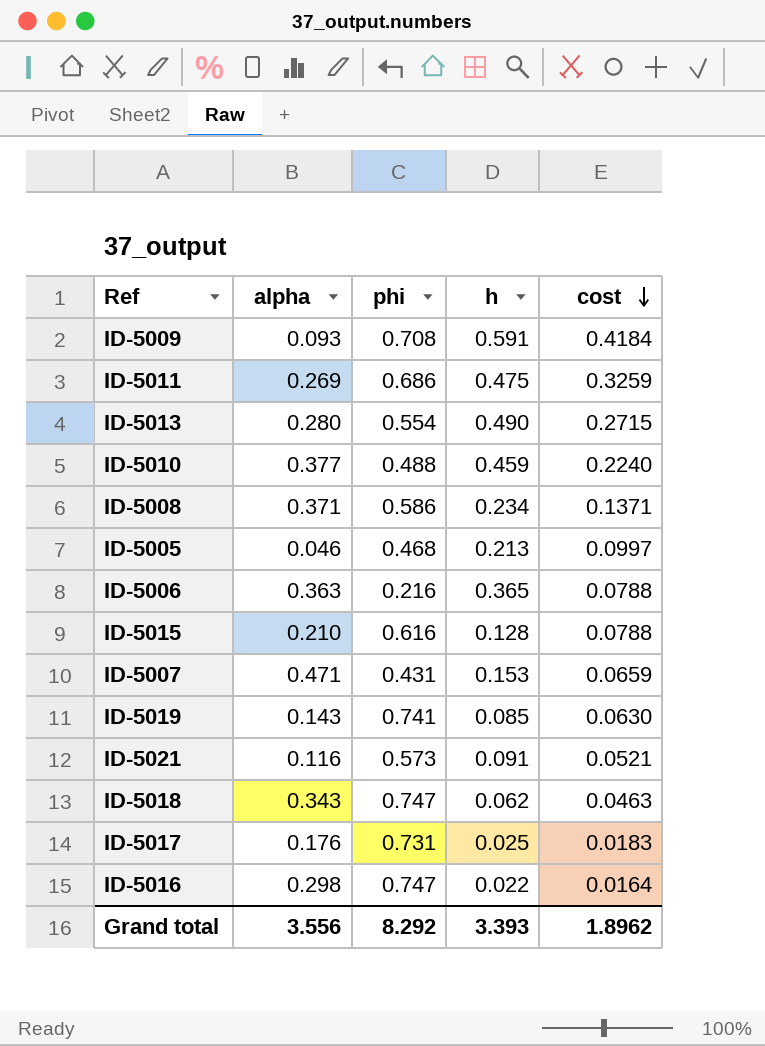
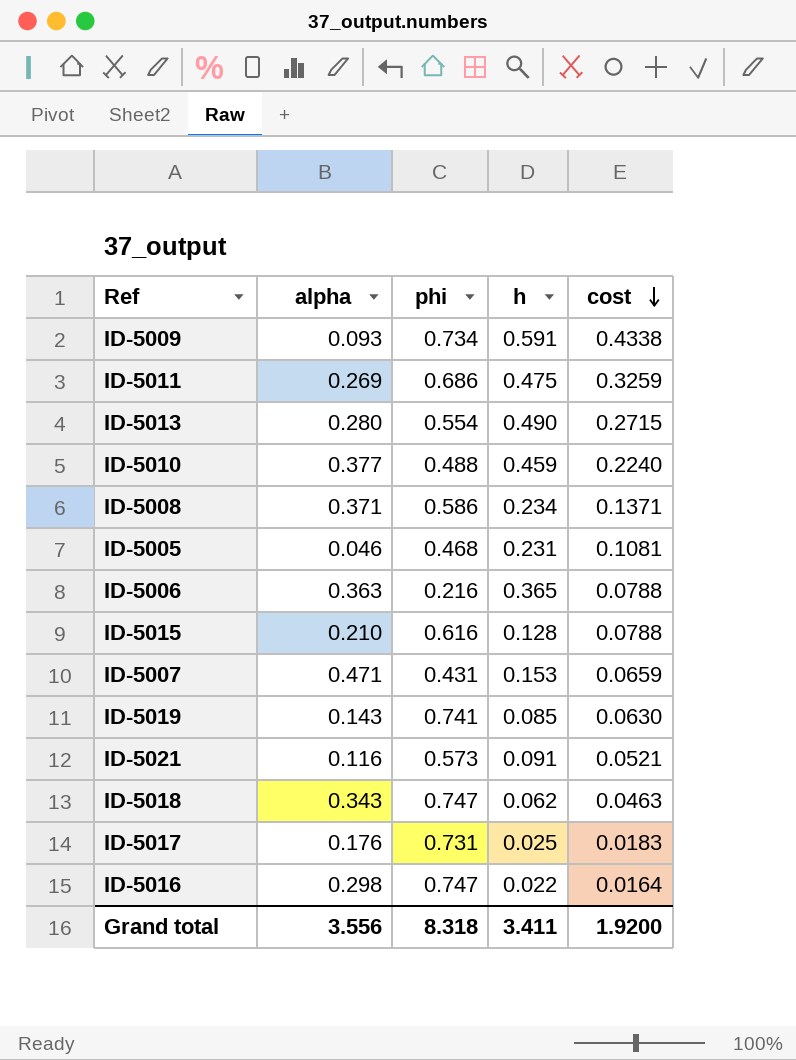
ID-5009 | phi: 0.708 -> 0.734
ID-5009 | cost: 0.4184 -> 0.4338
ID-5005 | h: 0.213 -> 0.231
ID-5005 | cost: 0.0997 -> 0.1081
Grand total | phi: 8.292 -> 8.318
Grand total | h: 3.393 -> 3.411
Grand total | cost: 1.8962 -> 1.9200

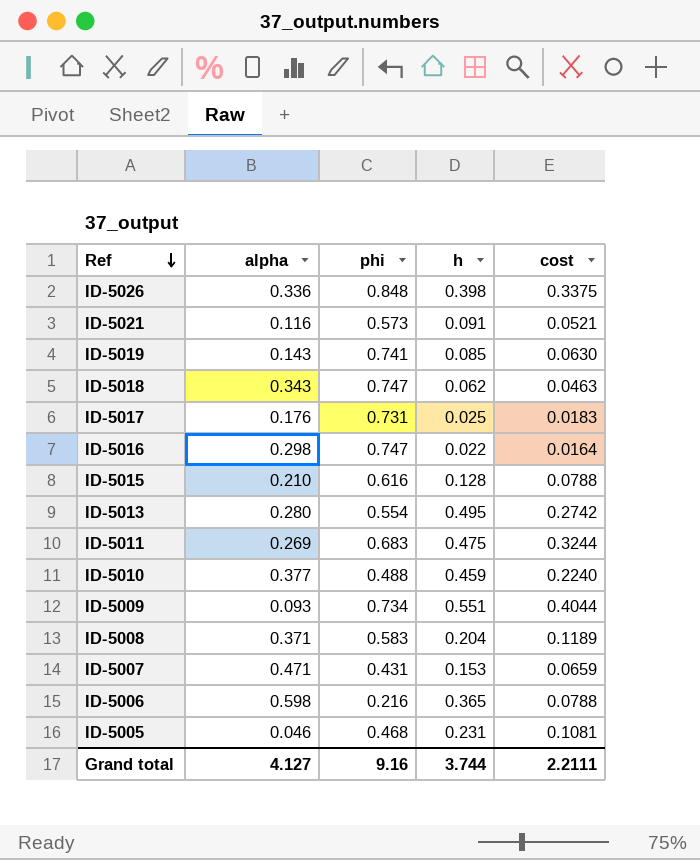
row order: cost descending -> Ref descending
row ID-5026: none -> 0.336 | 0.848 | 0.398 | 0.3375
ID-5013 | h: 0.490 -> 0.495
ID-5013 | cost: 0.2715 -> 0.2742
ID-5011 | phi: 0.686 -> 0.683
ID-5011 | cost: 0.3259 -> 0.3244
ID-5009 | h: 0.591 -> 0.551
ID-5009 | cost: 0.4338 -> 0.4044
ID-5008 | phi: 0.586 -> 0.583
ID-5008 | h: 0.234 -> 0.204
ID-5008 | cost: 0.1371 -> 0.1189
ID-5006 | alpha: 0.363 -> 0.598
Grand total | alpha: 3.556 -> 4.127
Grand total | phi: 8.318 -> 9.16
Grand total | h: 3.411 -> 3.744
Grand total | cost: 1.9200 -> 2.2111

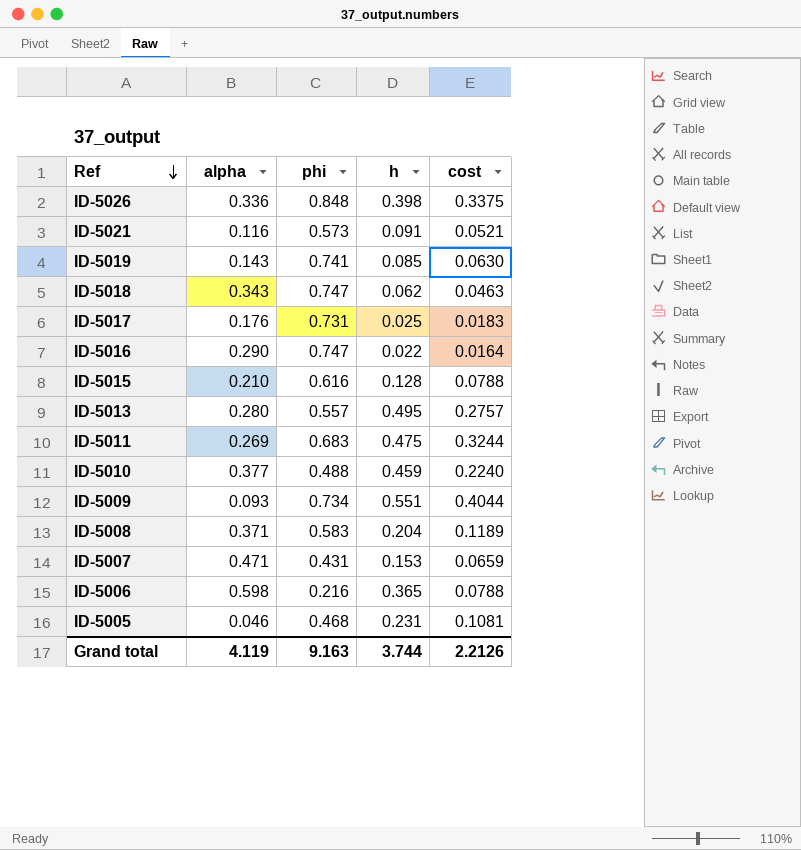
ID-5016 | alpha: 0.298 -> 0.290
ID-5013 | phi: 0.554 -> 0.557
ID-5013 | cost: 0.2742 -> 0.2757
Grand total | alpha: 4.127 -> 4.119
Grand total | phi: 9.16 -> 9.163
Grand total | cost: 2.2111 -> 2.2126

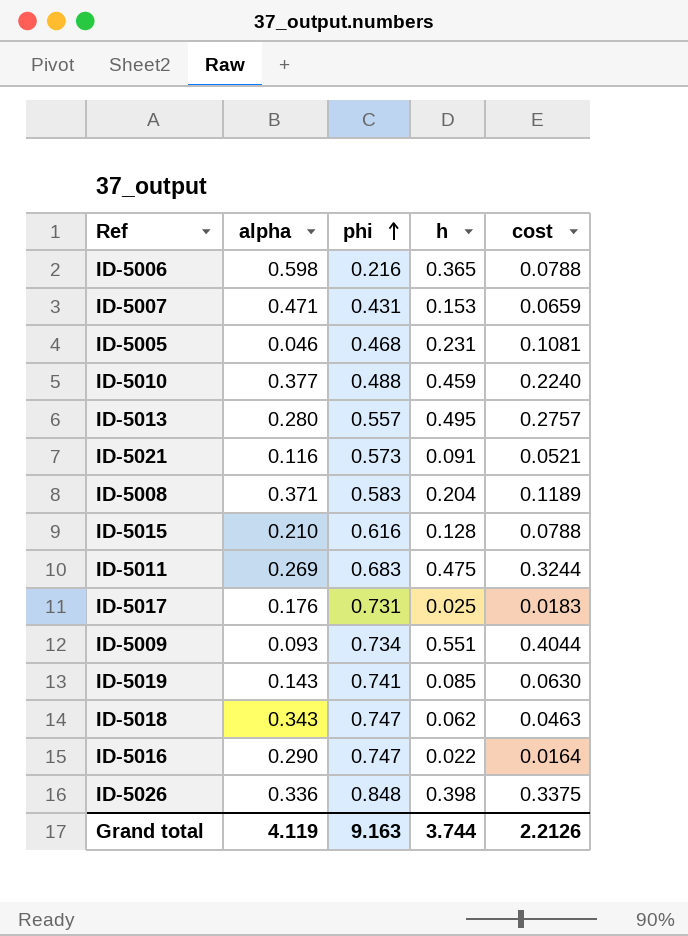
row order: Ref descending -> phi ascending

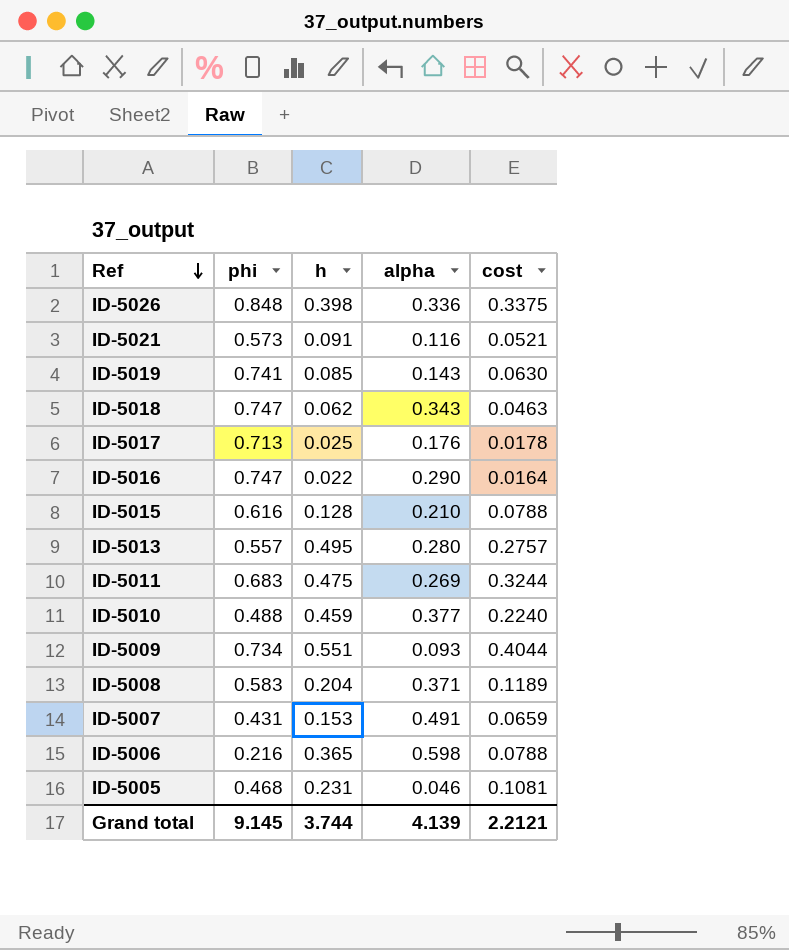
row order: phi ascending -> Ref descending
column alpha | position: 2 -> 4
ID-5017 | phi: 0.731 -> 0.713
ID-5017 | cost: 0.0183 -> 0.0178
ID-5007 | alpha: 0.471 -> 0.491
Grand total | phi: 9.163 -> 9.145
Grand total | alpha: 4.119 -> 4.139
Grand total | cost: 2.2126 -> 2.2121

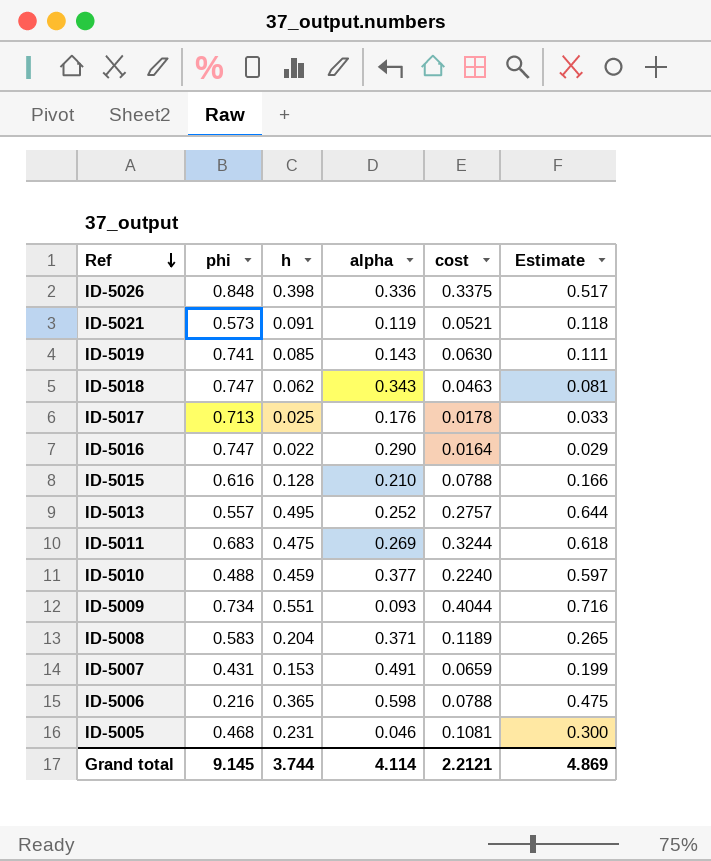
column Estimate | formula: none -> [h] * 1.3
ID-5021 | alpha: 0.116 -> 0.119
ID-5013 | alpha: 0.280 -> 0.252
Grand total | alpha: 4.139 -> 4.114

